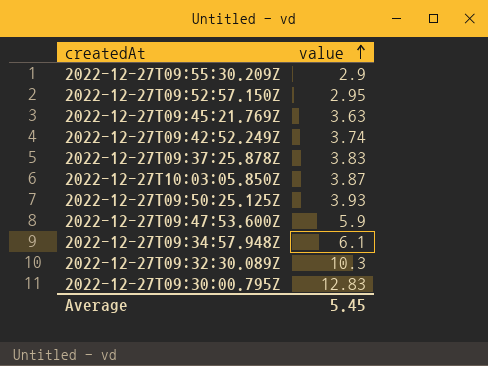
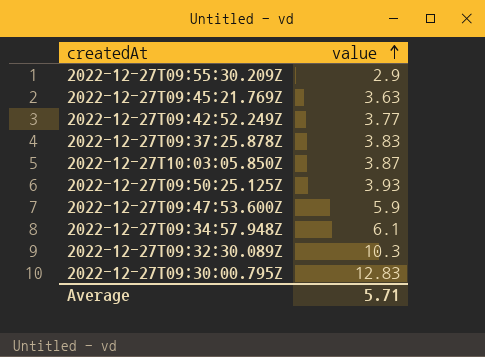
row 2022-12-27T09:52:57.150Z: 2.95 -> none
2022-12-27T09:42:52.249Z | value: 3.74 -> 3.77
Average | value: 5.45 -> 5.71

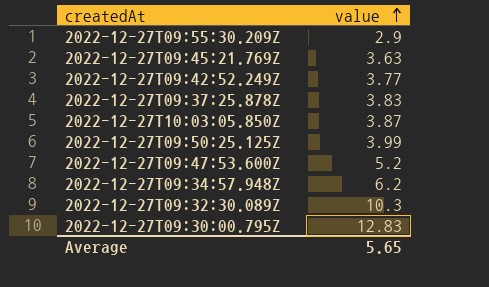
2022-12-27T09:50:25.125Z | value: 3.93 -> 3.99
2022-12-27T09:47:53.600Z | value: 5.9 -> 5.2
2022-12-27T09:34:57.948Z | value: 6.1 -> 6.2
Average | value: 5.71 -> 5.65

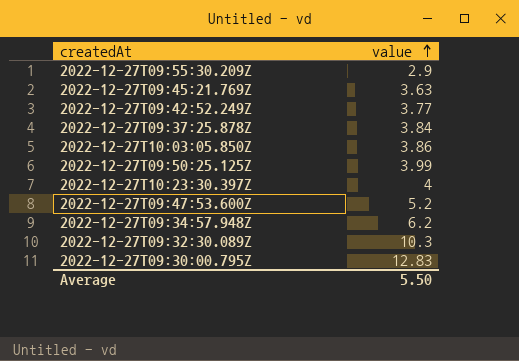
2022-12-27T09:37:25.878Z | value: 3.83 -> 3.84
2022-12-27T10:03:05.850Z | value: 3.87 -> 3.86
row 2022-12-27T10:23:30.397Z: none -> 4
Average | value: 5.65 -> 5.50

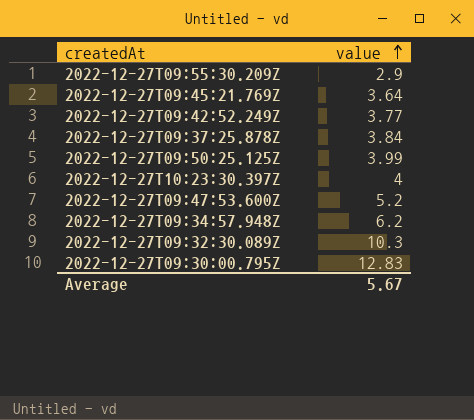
row 2022-12-27T10:03:05.850Z: 3.86 -> none
2022-12-27T09:45:21.769Z | value: 3.63 -> 3.64
Average | value: 5.50 -> 5.67

